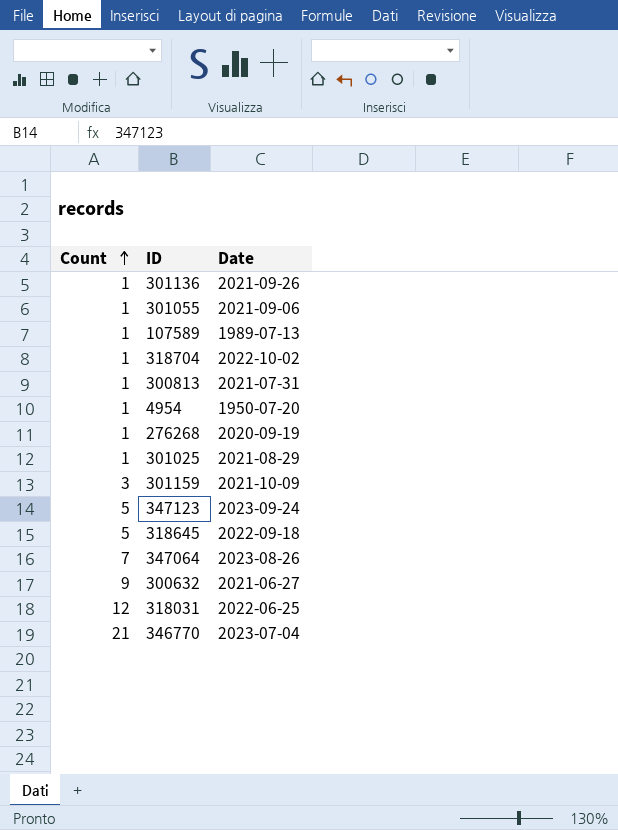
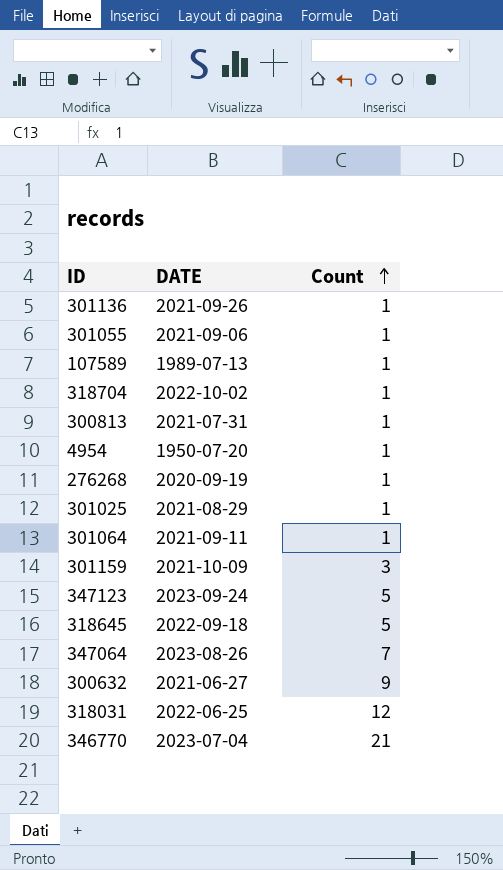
column name: Date -> DATE
column Count | position: 1 -> 3
row 301064: none -> 2021-09-11 | 1

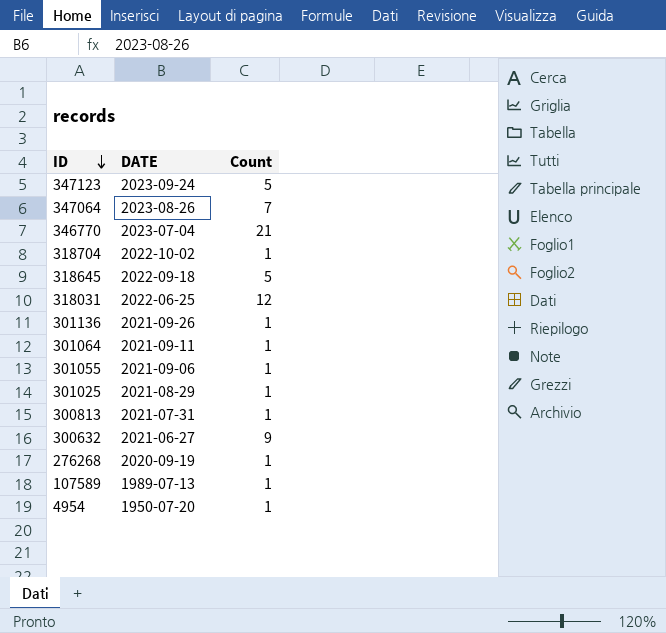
row order: Count ascending -> ID descending
row 301159: 2021-10-09 | 3 -> none

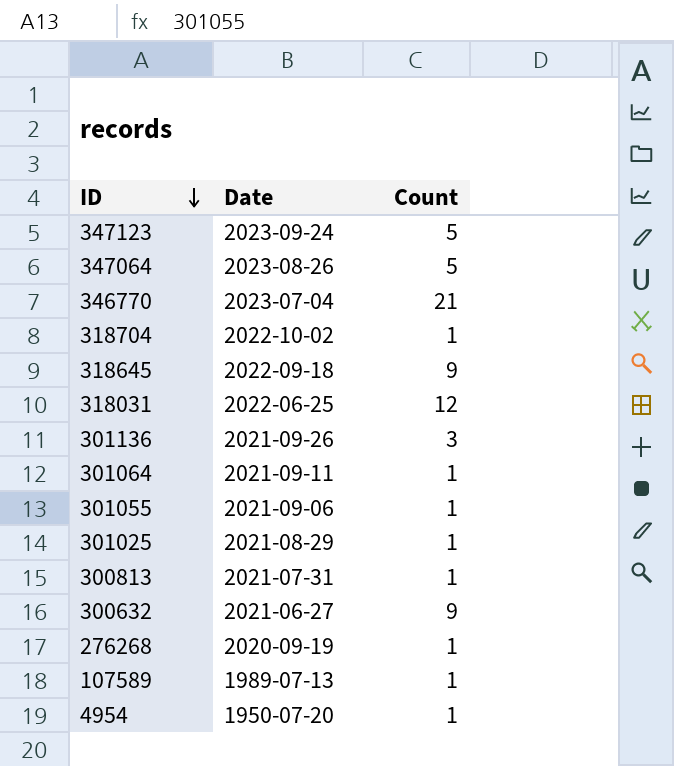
column name: DATE -> Date
347064 | Count: 7 -> 5
318645 | Count: 5 -> 9
301136 | Count: 1 -> 3

